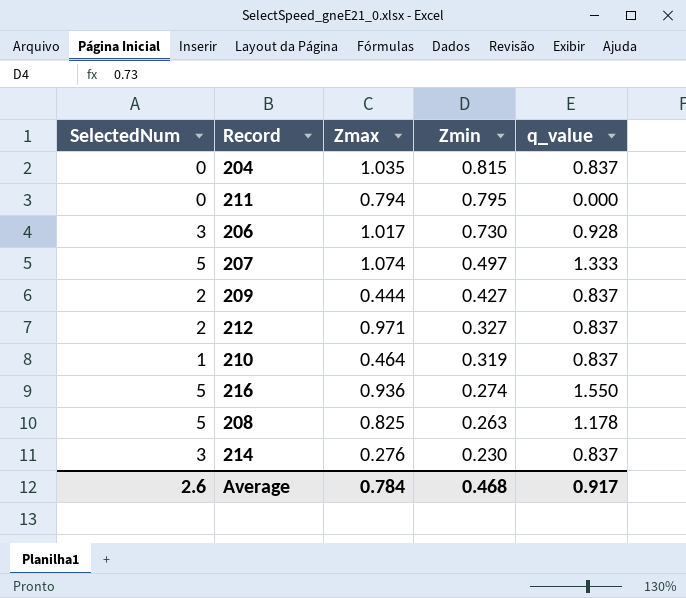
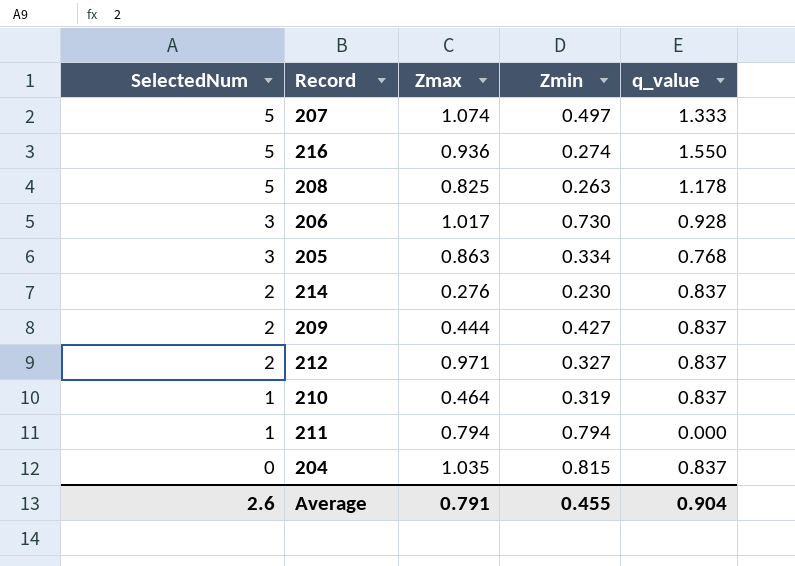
row order: Zmin descending -> SelectedNum descending
row 205: none -> 3 | 0.863 | 0.334 | 0.768
214 | SelectedNum: 3 -> 2
211 | SelectedNum: 0 -> 1
211 | Zmin: 0.795 -> 0.794
Average | Zmax: 0.784 -> 0.791
Average | Zmin: 0.468 -> 0.455
Average | q_value: 0.917 -> 0.904

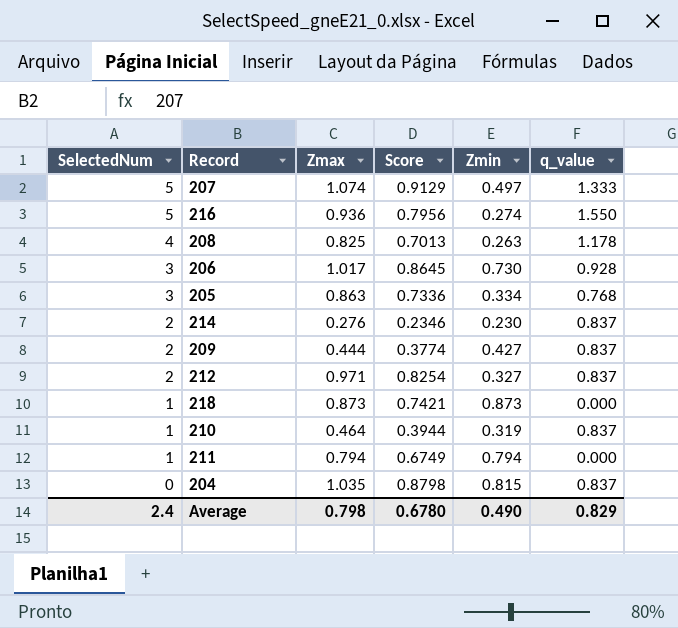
column Score | formula: none -> [Zmax] * 0.85
208 | SelectedNum: 5 -> 4
row 218: none -> 1 | 0.873 | 0.7421 | 0.873 | 0.000
Average | SelectedNum: 2.6 -> 2.4
Average | Zmax: 0.791 -> 0.798
Average | Zmin: 0.455 -> 0.490
Average | q_value: 0.904 -> 0.829

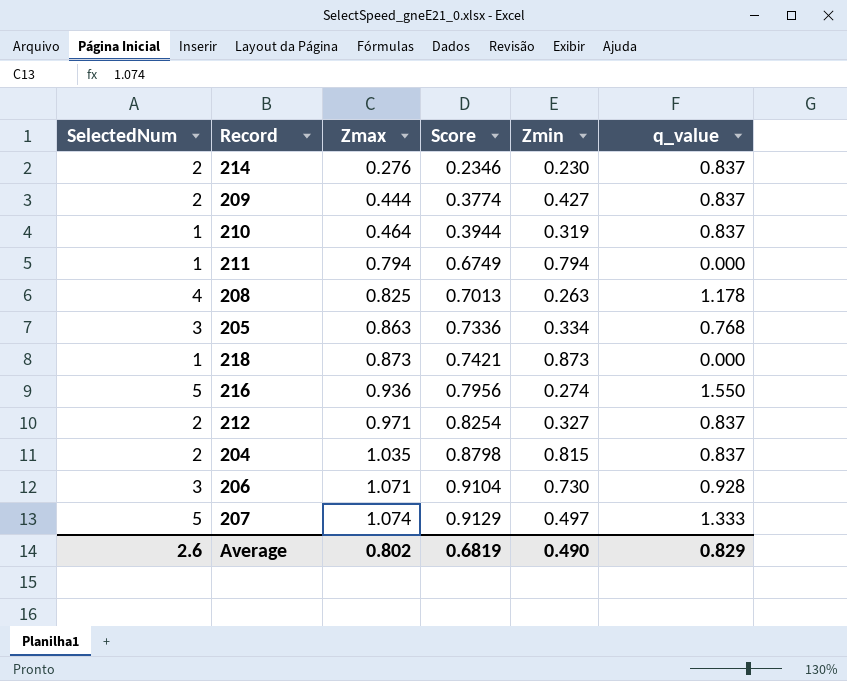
row order: SelectedNum descending -> Zmax ascending
204 | SelectedNum: 0 -> 2
206 | Zmax: 1.017 -> 1.071
206 | Score: 0.8645 -> 0.9104
Average | SelectedNum: 2.4 -> 2.6
Average | Zmax: 0.798 -> 0.802
Average | Score: 0.6780 -> 0.6819

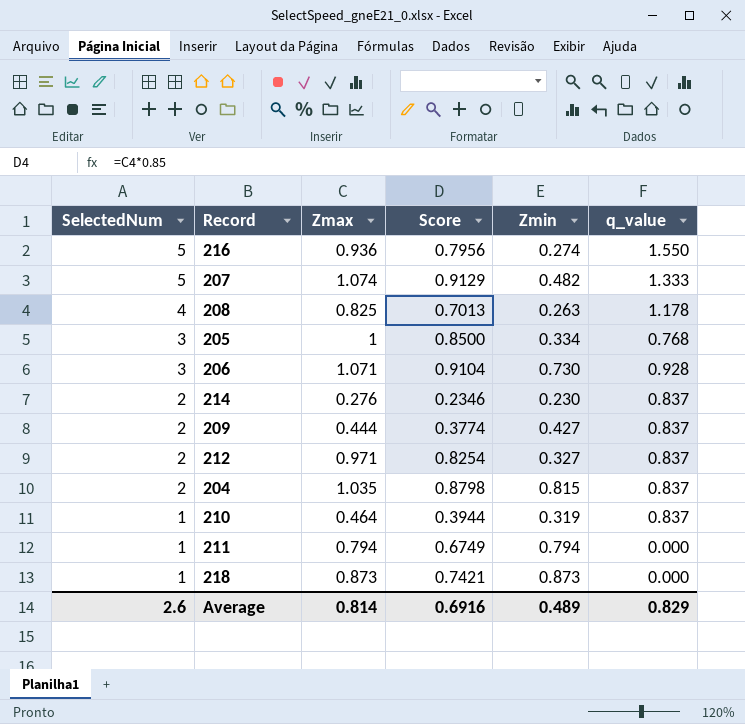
row order: Zmax ascending -> SelectedNum descending
207 | Zmin: 0.497 -> 0.482
205 | Zmax: 0.863 -> 1
205 | Score: 0.7336 -> 0.8500
Average | Zmax: 0.802 -> 0.814
Average | Score: 0.6819 -> 0.6916
Average | Zmin: 0.490 -> 0.489

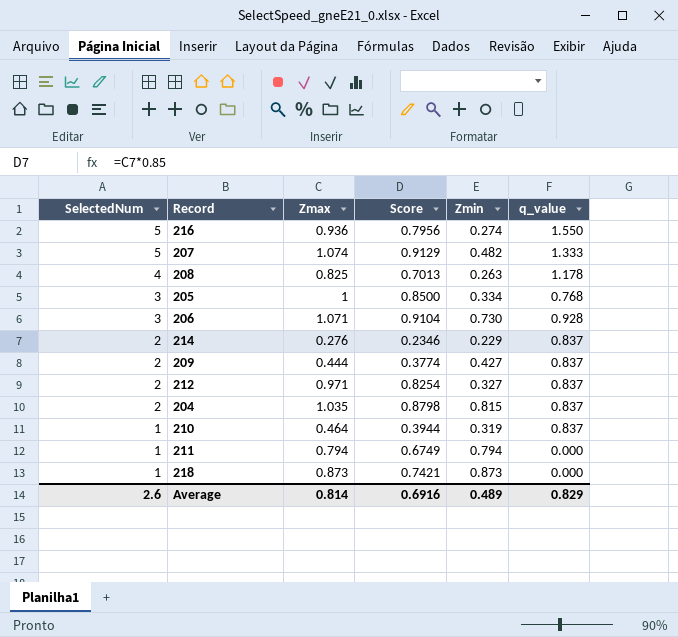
214 | Zmin: 0.230 -> 0.229

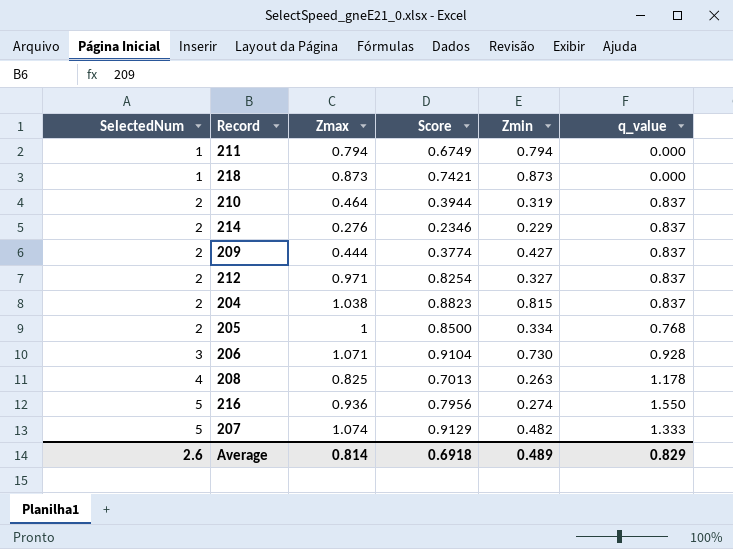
row order: SelectedNum descending -> SelectedNum ascending
210 | SelectedNum: 1 -> 2
204 | Zmax: 1.035 -> 1.038
204 | Score: 0.8798 -> 0.8823
205 | SelectedNum: 3 -> 2
Average | Score: 0.6916 -> 0.6918

